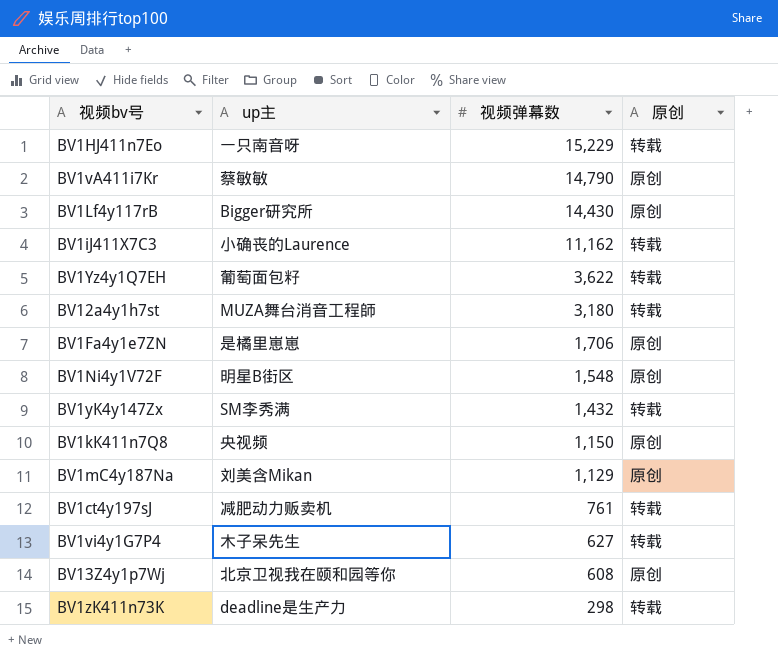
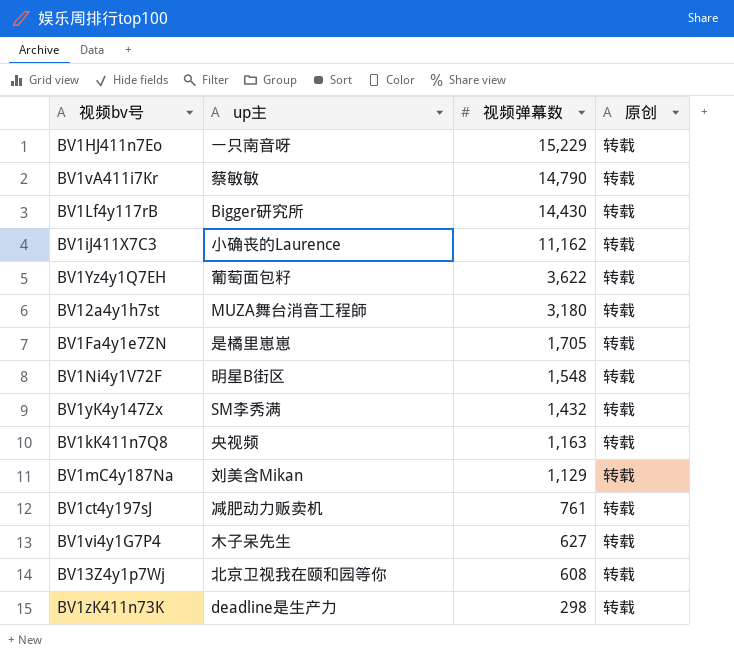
BV1vA411i7Kr | 原创: 原创 -> 转载
BV1Lf4y117rB | 原创: 原创 -> 转载
BV1Fa4y1e7ZN | 视频弹幕数: 1,706 -> 1,705
BV1Fa4y1e7ZN | 原创: 原创 -> 转载
BV1Ni4y1V72F | 原创: 原创 -> 转载
BV1kK411n7Q8 | 视频弹幕数: 1,150 -> 1,163
BV1kK411n7Q8 | 原创: 原创 -> 转载
BV1mC4y187Na | 原创: 原创 -> 转载
BV13Z4y1p7Wj | 原创: 原创 -> 转载

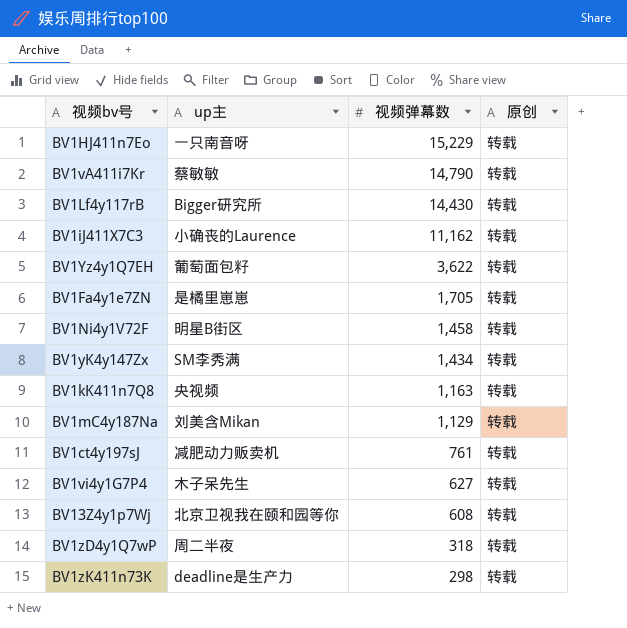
row BV12a4y1h7st: MUZA舞台消音工程師 | 3,180 | 转载 -> none
BV1Ni4y1V72F | 视频弹幕数: 1,548 -> 1,458
BV1yK4y147Zx | 视频弹幕数: 1,432 -> 1,434
row BV1zD4y1Q7wP: none -> 周二半夜 | 318 | 转载

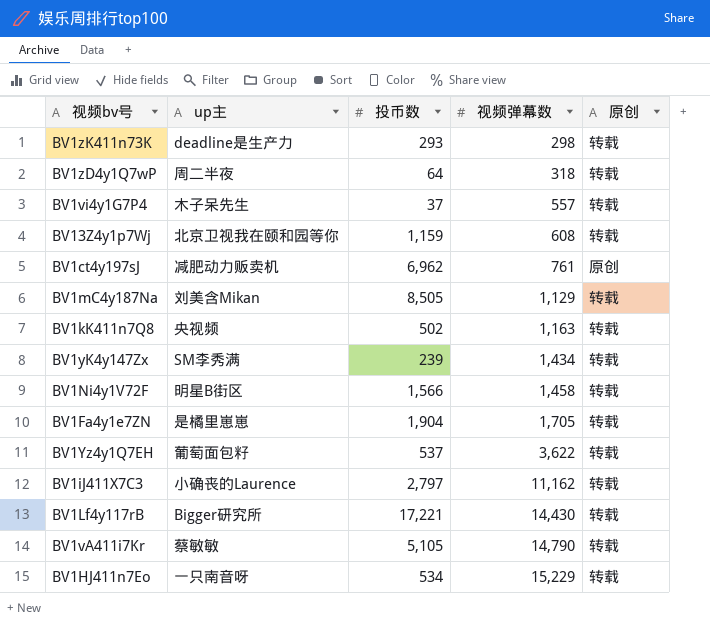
row order: 视频弹幕数 descending -> 视频弹幕数 ascending
column 投币数 | position: none -> 3
BV1vi4y1G7P4 | 视频弹幕数: 627 -> 557
BV1ct4y197sJ | 原创: 转载 -> 原创

